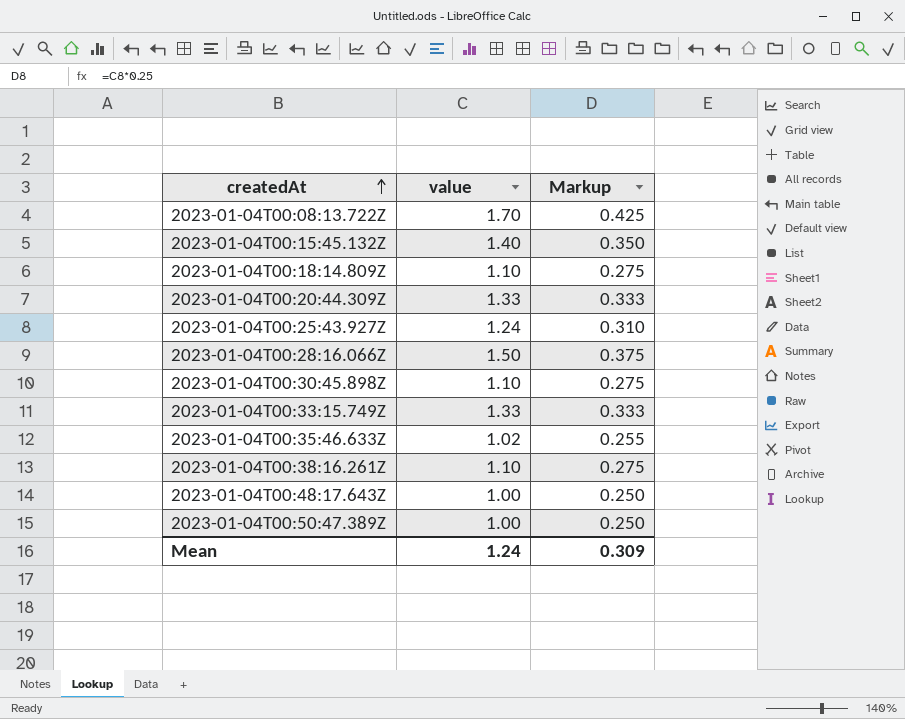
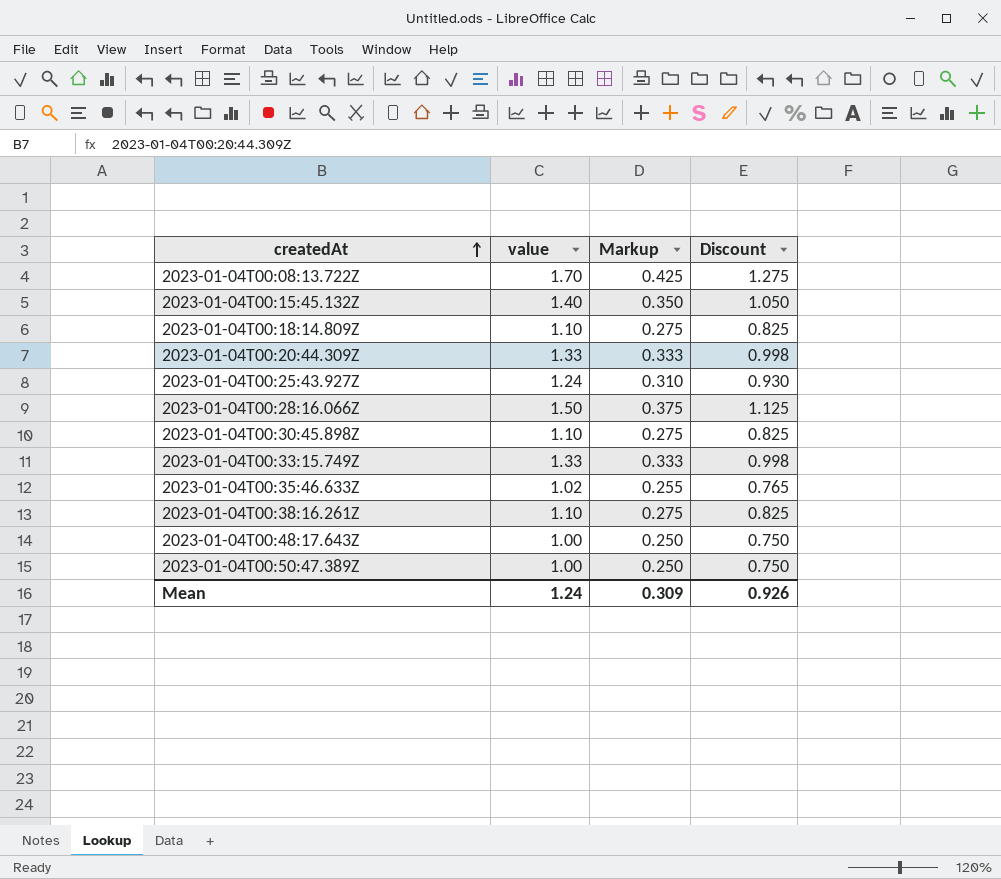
column Discount | formula: none -> [value] * 0.75

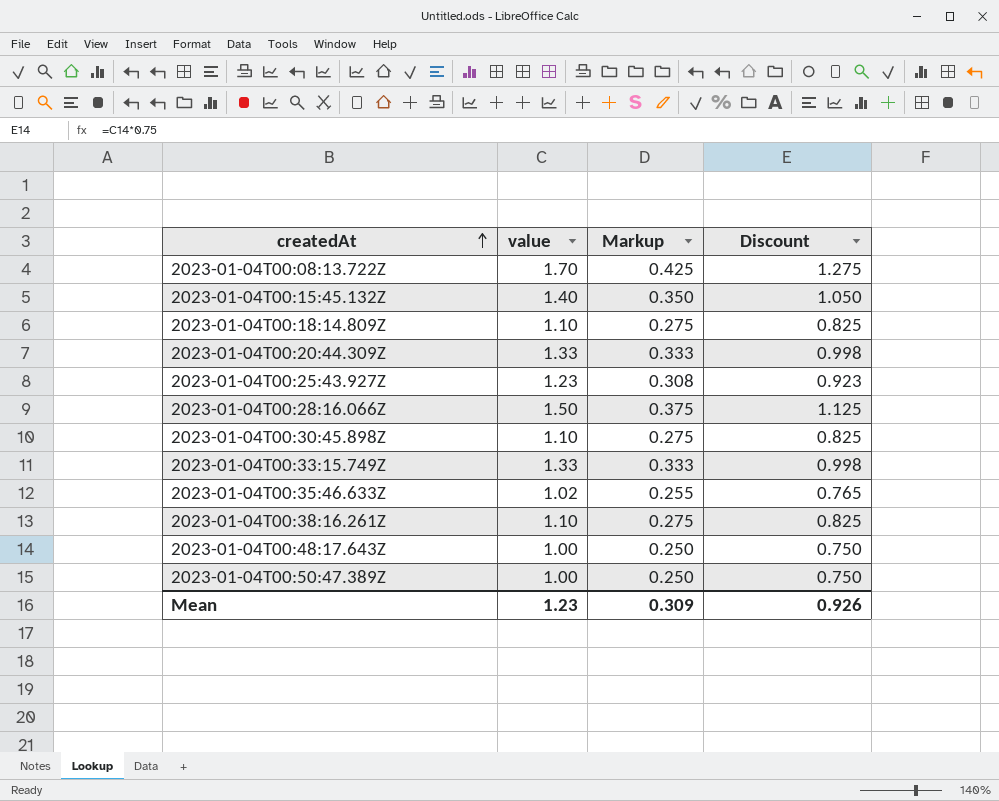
2023-01-04T00:25:43.927Z | value: 1.24 -> 1.23
2023-01-04T00:25:43.927Z | Markup: 0.310 -> 0.308
2023-01-04T00:25:43.927Z | Discount: 0.930 -> 0.923
Mean | value: 1.24 -> 1.23

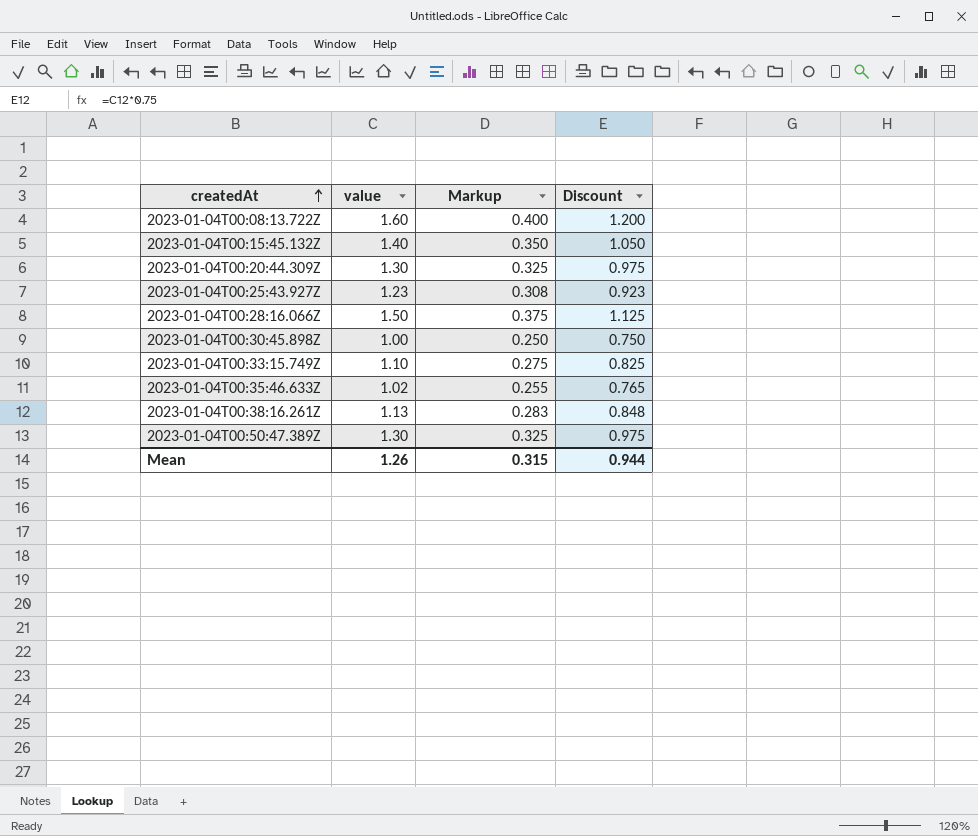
row 2023-01-04T00:18:14.809Z: 1.10 | 0.275 | 0.825 -> none
row 2023-01-04T00:48:17.643Z: 1.00 | 0.250 | 0.750 -> none
2023-01-04T00:08:13.722Z | value: 1.70 -> 1.60
2023-01-04T00:08:13.722Z | Markup: 0.425 -> 0.400
2023-01-04T00:08:13.722Z | Discount: 1.275 -> 1.200
2023-01-04T00:20:44.309Z | value: 1.33 -> 1.30
2023-01-04T00:20:44.309Z | Markup: 0.333 -> 0.325
2023-01-04T00:20:44.309Z | Discount: 0.998 -> 0.975
2023-01-04T00:30:45.898Z | value: 1.10 -> 1.00
2023-01-04T00:30:45.898Z | Markup: 0.275 -> 0.250
2023-01-04T00:30:45.898Z | Discount: 0.825 -> 0.750
2023-01-04T00:33:15.749Z | value: 1.33 -> 1.10
2023-01-04T00:33:15.749Z | Markup: 0.333 -> 0.275
2023-01-04T00:33:15.749Z | Discount: 0.998 -> 0.825
2023-01-04T00:38:16.261Z | value: 1.10 -> 1.13
2023-01-04T00:38:16.261Z | Markup: 0.275 -> 0.283
2023-01-04T00:38:16.261Z | Discount: 0.825 -> 0.848
2023-01-04T00:50:47.389Z | value: 1.00 -> 1.30
2023-01-04T00:50:47.389Z | Markup: 0.250 -> 0.325
2023-01-04T00:50:47.389Z | Discount: 0.750 -> 0.975
Mean | value: 1.23 -> 1.26
Mean | Markup: 0.309 -> 0.315
Mean | Discount: 0.926 -> 0.944

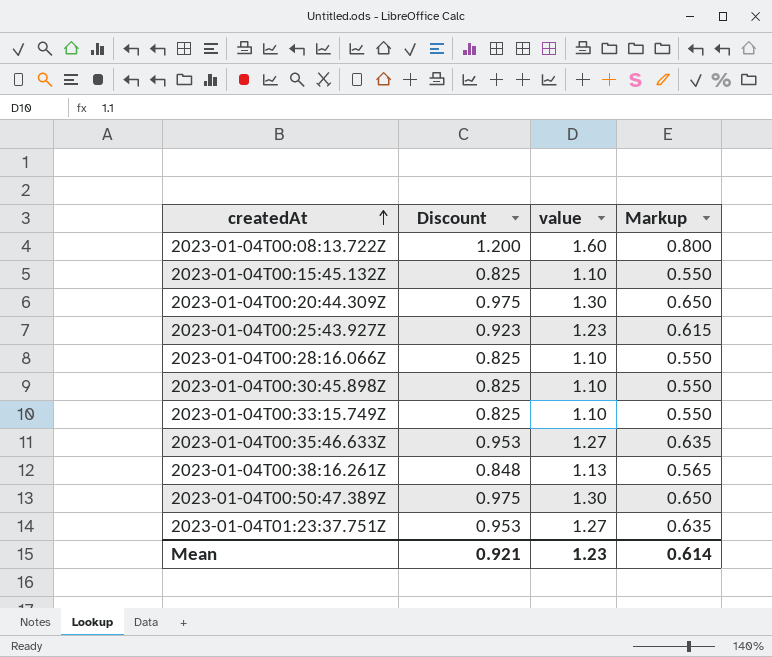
column Discount | position: 4 -> 2
column Markup | formula: [value] * 0.25 -> [value] * 0.5
2023-01-04T00:15:45.132Z | Discount: 1.050 -> 0.825
2023-01-04T00:15:45.132Z | value: 1.40 -> 1.10
2023-01-04T00:28:16.066Z | Discount: 1.125 -> 0.825
2023-01-04T00:28:16.066Z | value: 1.50 -> 1.10
2023-01-04T00:30:45.898Z | Discount: 0.750 -> 0.825
2023-01-04T00:30:45.898Z | value: 1.00 -> 1.10
2023-01-04T00:35:46.633Z | Discount: 0.765 -> 0.953
2023-01-04T00:35:46.633Z | value: 1.02 -> 1.27
row 2023-01-04T01:23:37.751Z: none -> 0.953 | 1.27 | 0.635
Mean | Discount: 0.944 -> 0.921
Mean | value: 1.26 -> 1.23
Mean | Markup: 0.315 -> 0.614

